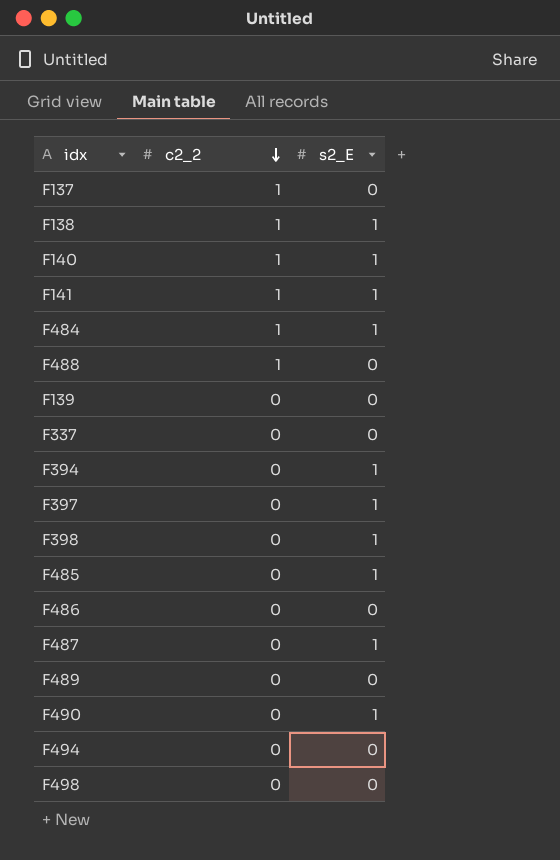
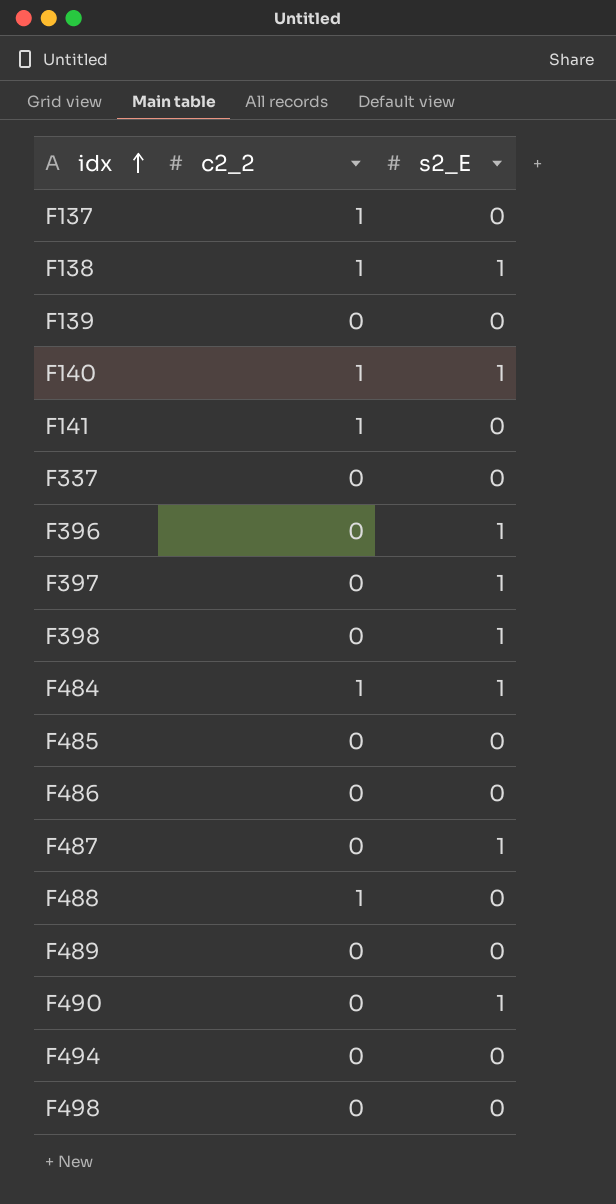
row order: c2_2 descending -> idx ascending
row F394: 0 | 1 -> none
F141 | s2_E: 1 -> 0
row F396: none -> 0 | 1
F485 | s2_E: 1 -> 0

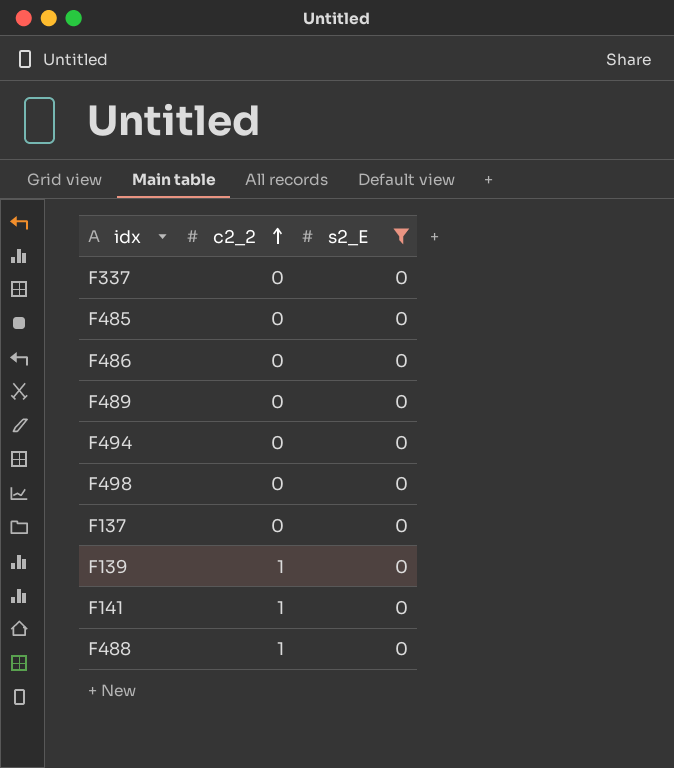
filter: none -> s2_E = 0
row order: idx ascending -> c2_2 ascending
F137 | c2_2: 1 -> 0
F139 | c2_2: 0 -> 1

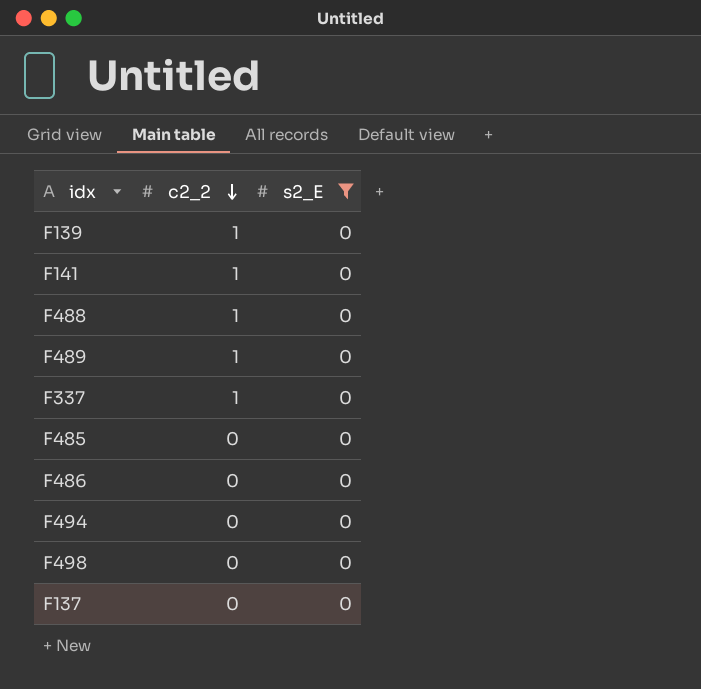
row order: c2_2 ascending -> c2_2 descending
F489 | c2_2: 0 -> 1
F337 | c2_2: 0 -> 1

